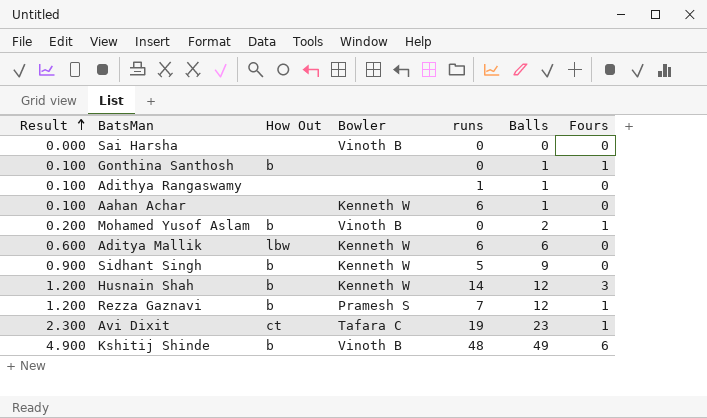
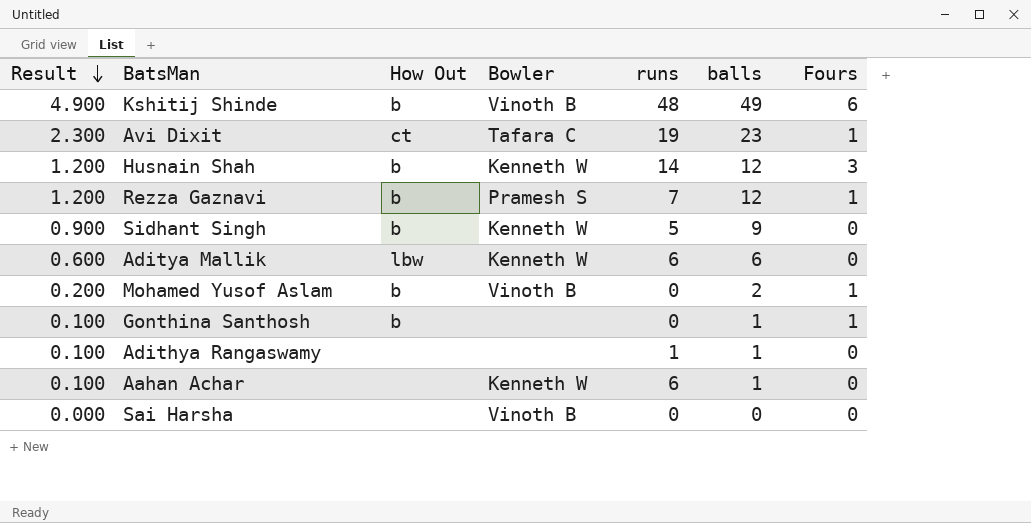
row order: Result ascending -> Result descending
column name: Balls -> balls

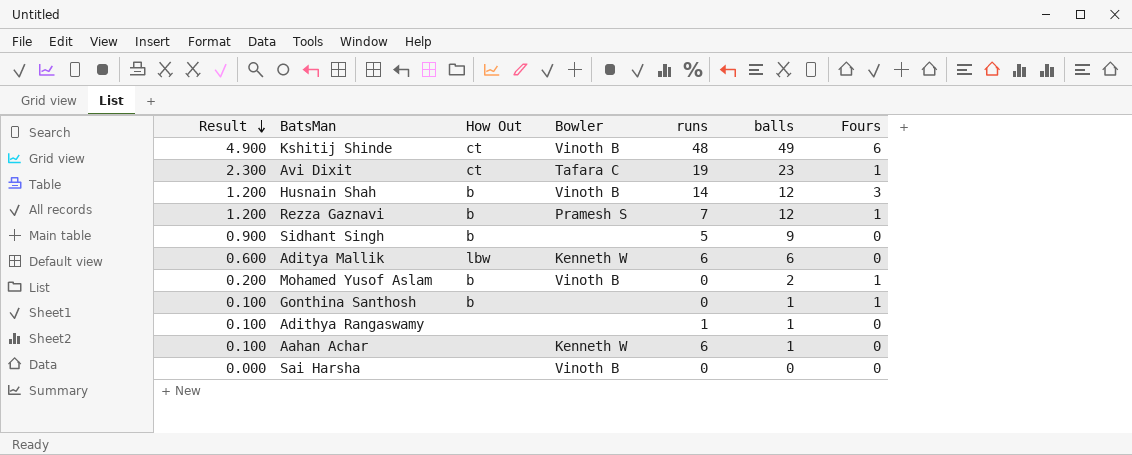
Kshitij Shinde | How Out: b -> ct
Husnain Shah | Bowler: Kenneth W -> Vinoth B
Sidhant Singh | Bowler: Kenneth W -> none

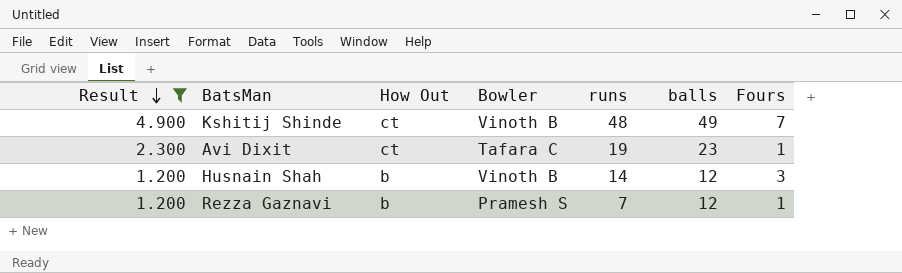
filter: none -> Result >= 1.200
Kshitij Shinde | Fours: 6 -> 7

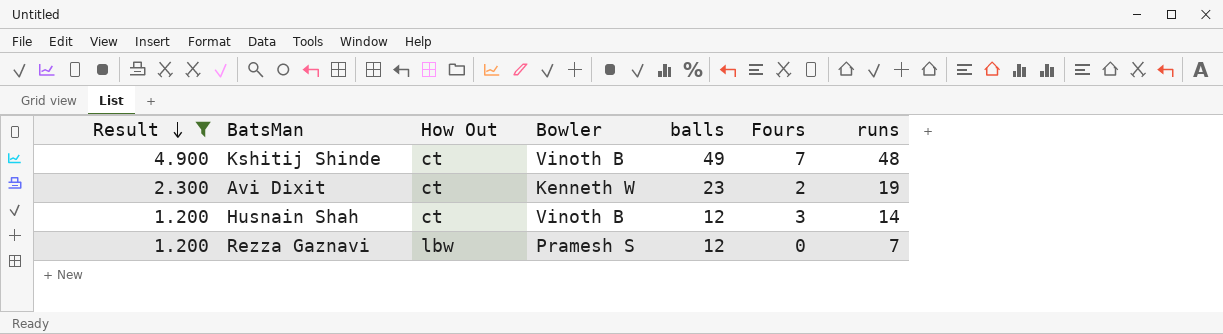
column runs | position: 5 -> 7
Avi Dixit | Bowler: Tafara C -> Kenneth W
Avi Dixit | Fours: 1 -> 2
Husnain Shah | How Out: b -> ct
Rezza Gaznavi | How Out: b -> lbw
Rezza Gaznavi | Fours: 1 -> 0

